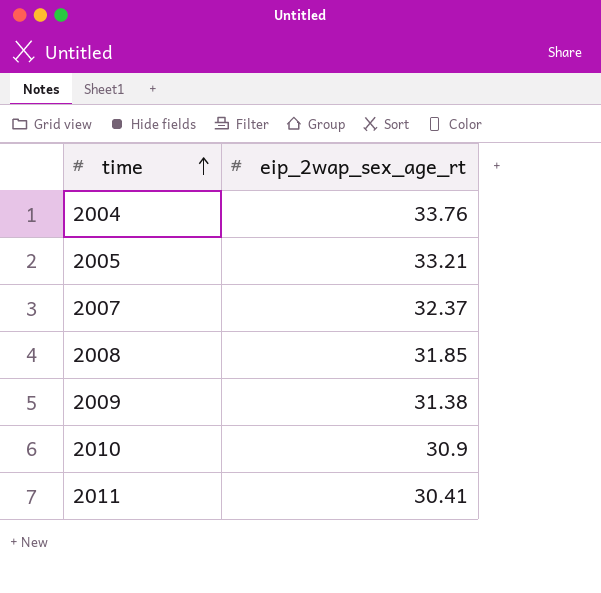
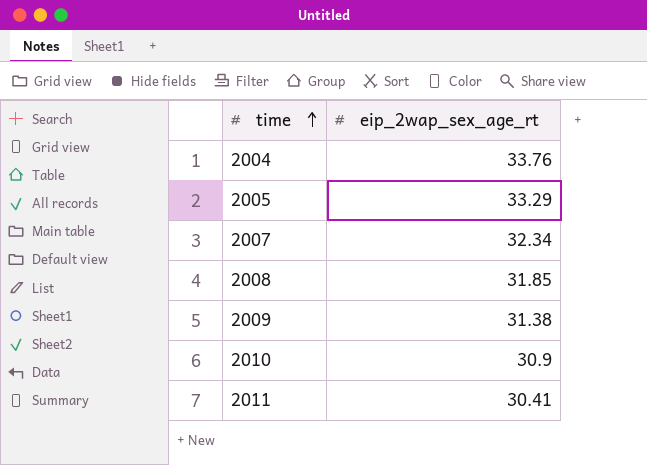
2005 | eip_2wap_sex_age_rt: 33.21 -> 33.29
2007 | eip_2wap_sex_age_rt: 32.37 -> 32.34

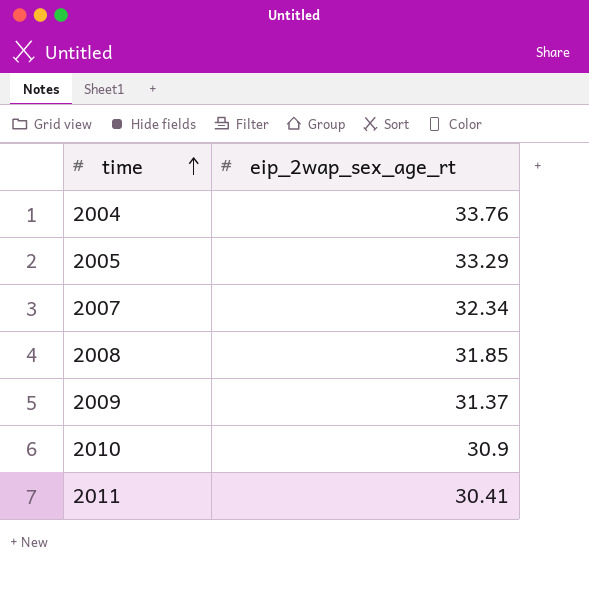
2009 | eip_2wap_sex_age_rt: 31.38 -> 31.37

